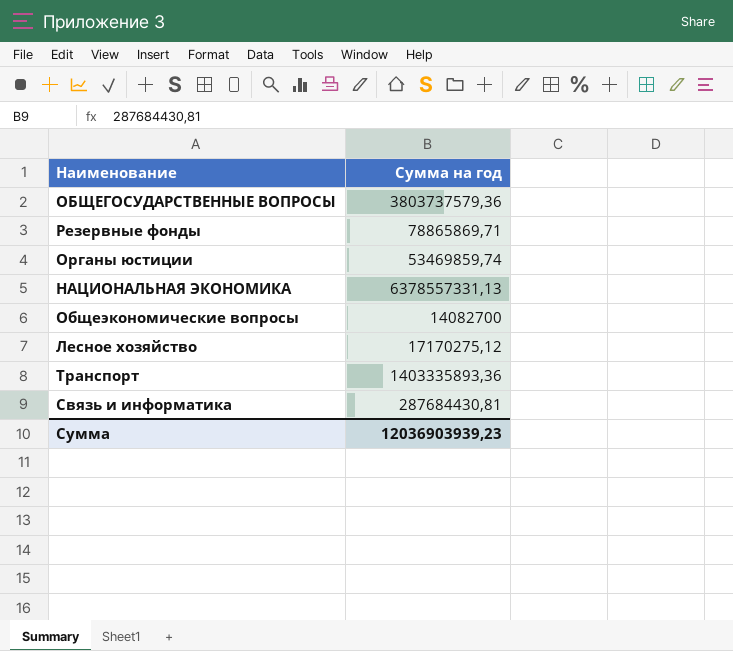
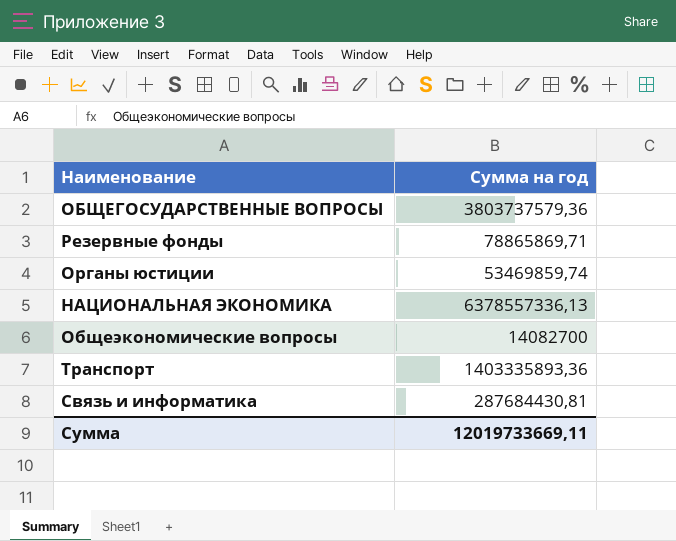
row Лесное хозяйство: 17170275,12 -> none
НАЦИОНАЛЬНАЯ ЭКОНОМИКА | Сумма на год: 6378557331,13 -> 6378557336,13
Сумма | Сумма на год: 12036903939,23 -> 12019733669,11

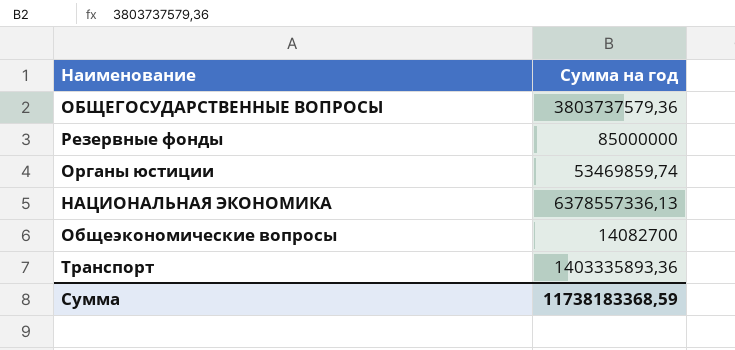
row Связь и информатика: 287684430,81 -> none
Резервные фонды | Сумма на год: 78865869,71 -> 85000000
Сумма | Сумма на год: 12019733669,11 -> 11738183368,59

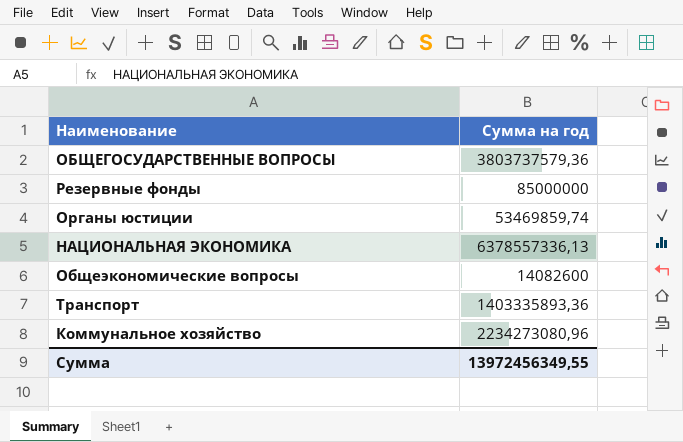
Общеэкономические вопросы | Сумма на год: 14082700 -> 14082600
row Коммунальное хозяйство: none -> 2234273080,96
Сумма | Сумма на год: 11738183368,59 -> 13972456349,55

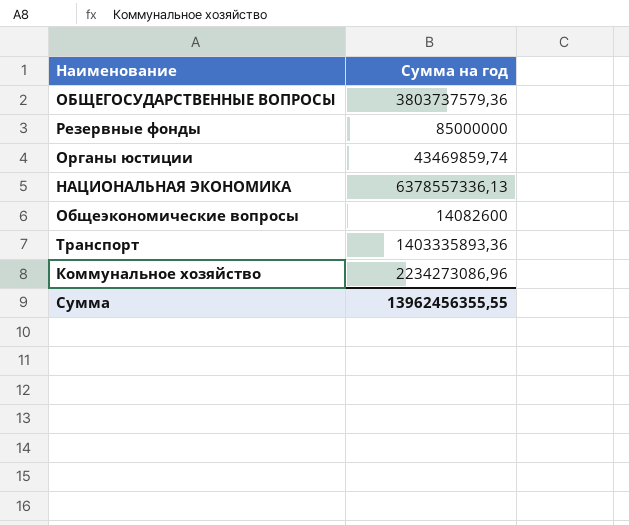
Органы юстиции | Сумма на год: 53469859,74 -> 43469859,74
Коммунальное хозяйство | Сумма на год: 2234273080,96 -> 2234273086,96
Сумма | Сумма на год: 13972456349,55 -> 13962456355,55

